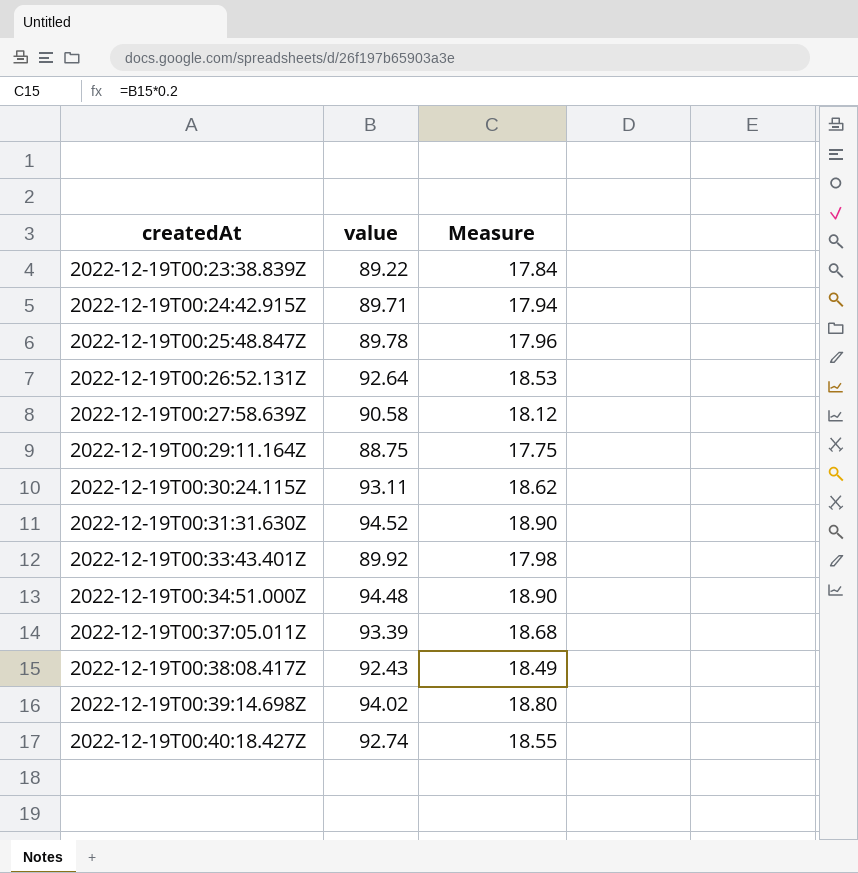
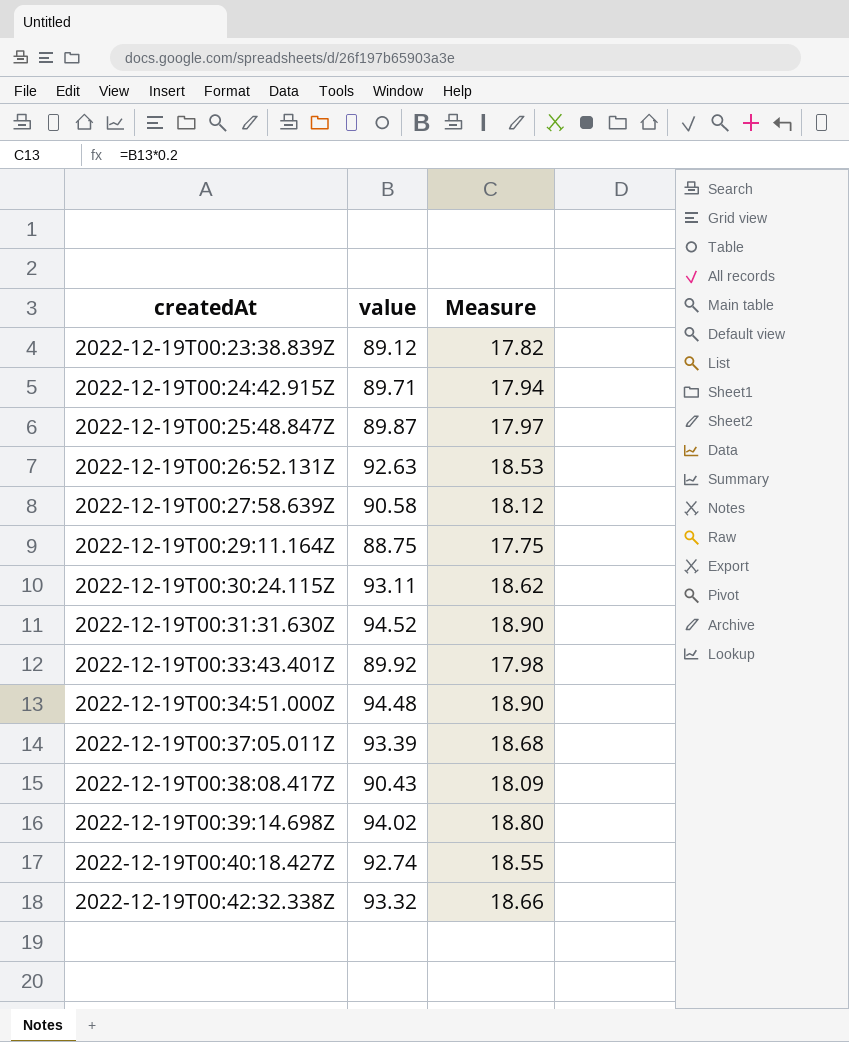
2022-12-19T00:23:38.839Z | value: 89.22 -> 89.12
2022-12-19T00:23:38.839Z | Measure: 17.84 -> 17.82
2022-12-19T00:25:48.847Z | value: 89.78 -> 89.87
2022-12-19T00:25:48.847Z | Measure: 17.96 -> 17.97
2022-12-19T00:26:52.131Z | value: 92.64 -> 92.63
2022-12-19T00:38:08.417Z | value: 92.43 -> 90.43
2022-12-19T00:38:08.417Z | Measure: 18.49 -> 18.09
row 2022-12-19T00:42:32.338Z: none -> 93.32 | 18.66

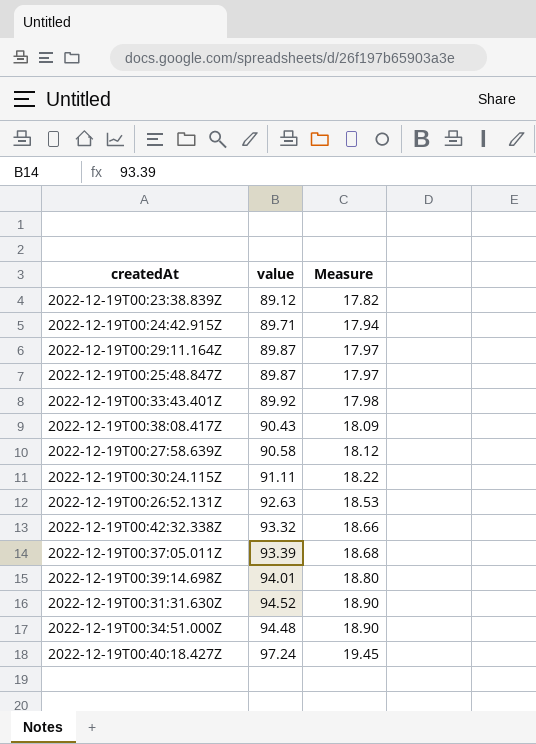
row order: createdAt ascending -> Measure ascending
2022-12-19T00:29:11.164Z | value: 88.75 -> 89.87
2022-12-19T00:29:11.164Z | Measure: 17.75 -> 17.97
2022-12-19T00:30:24.115Z | value: 93.11 -> 91.11
2022-12-19T00:30:24.115Z | Measure: 18.62 -> 18.22
2022-12-19T00:39:14.698Z | value: 94.02 -> 94.01
2022-12-19T00:40:18.427Z | value: 92.74 -> 97.24
2022-12-19T00:40:18.427Z | Measure: 18.55 -> 19.45

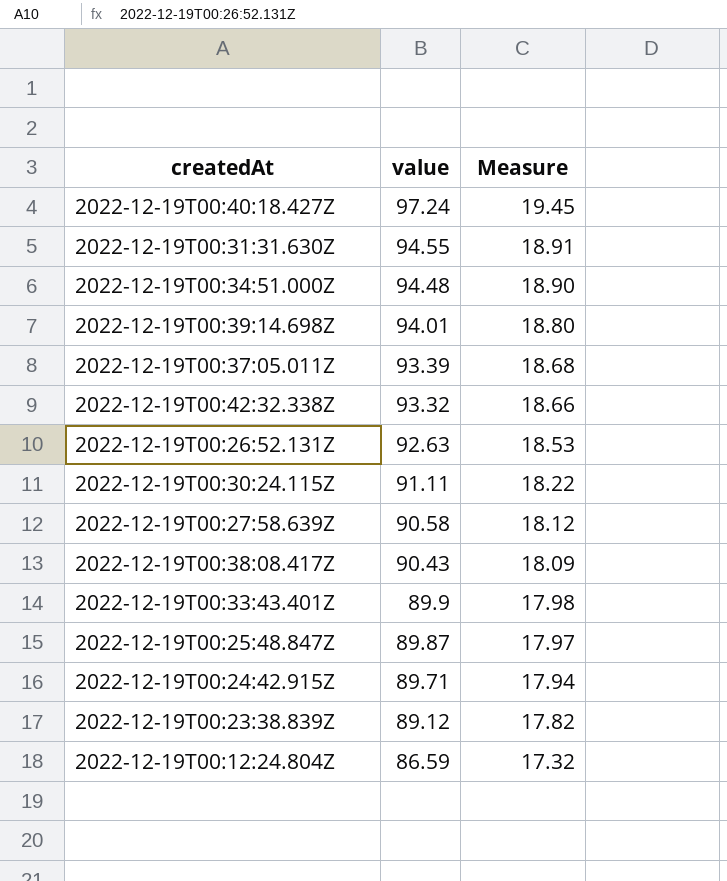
row order: Measure ascending -> value descending
row 2022-12-19T00:29:11.164Z: 89.87 | 17.97 -> none
2022-12-19T00:31:31.630Z | value: 94.52 -> 94.55
2022-12-19T00:31:31.630Z | Measure: 18.90 -> 18.91
2022-12-19T00:33:43.401Z | value: 89.92 -> 89.9
row 2022-12-19T00:12:24.804Z: none -> 86.59 | 17.32

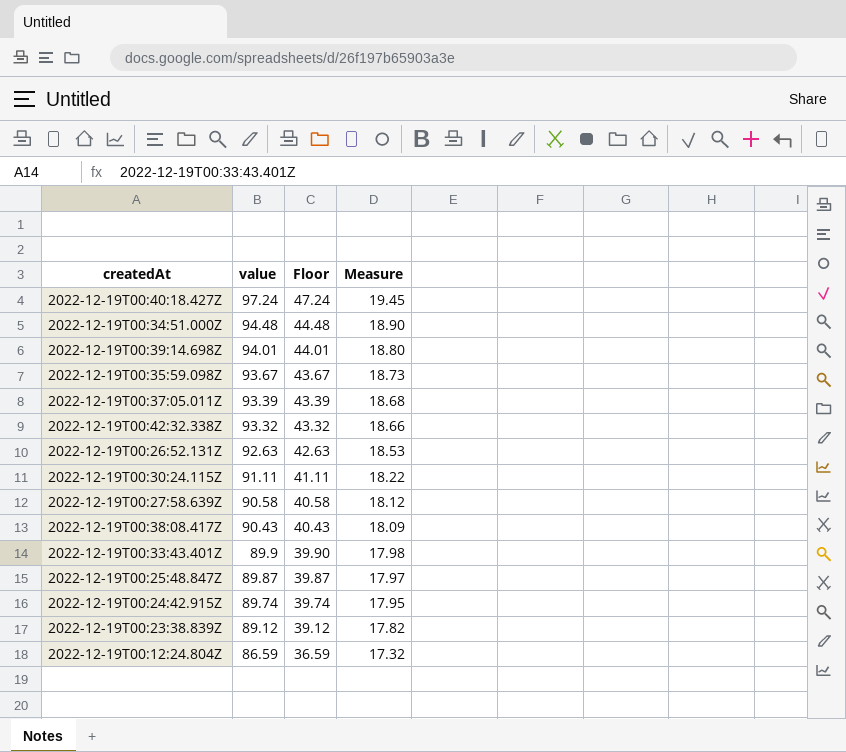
column Floor | formula: none -> [value] - 50
row 2022-12-19T00:31:31.630Z: 94.55 | 18.91 -> none
row 2022-12-19T00:35:59.098Z: none -> 93.67 | 43.67 | 18.73
2022-12-19T00:24:42.915Z | value: 89.71 -> 89.74
2022-12-19T00:24:42.915Z | Measure: 17.94 -> 17.95

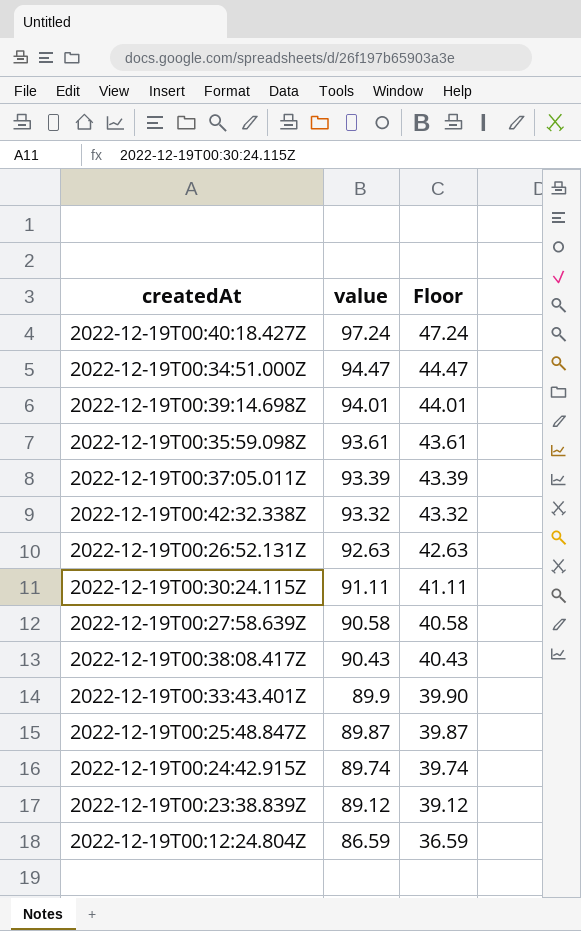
column Measure | formula: [value] * 0.2 -> none
2022-12-19T00:34:51.000Z | value: 94.48 -> 94.47
2022-12-19T00:34:51.000Z | Floor: 44.48 -> 44.47
2022-12-19T00:35:59.098Z | value: 93.67 -> 93.61
2022-12-19T00:35:59.098Z | Floor: 43.67 -> 43.61

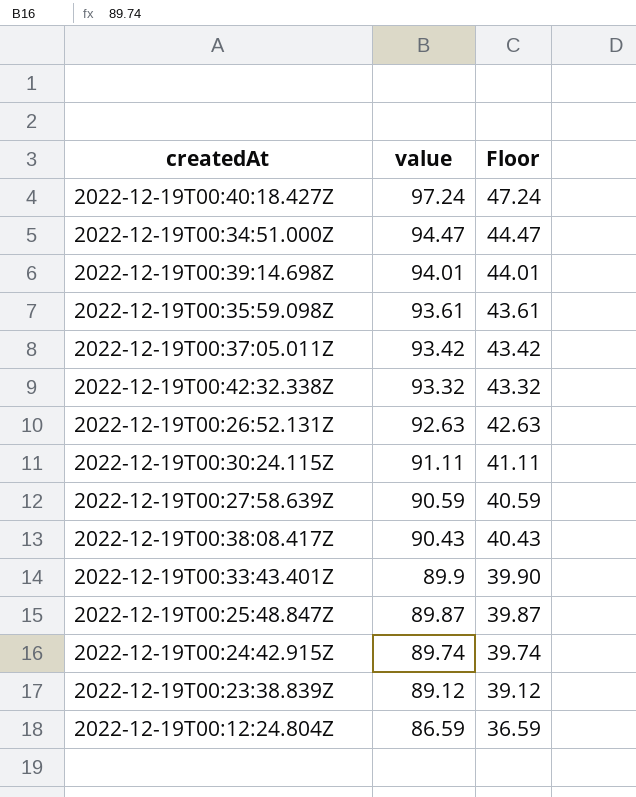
2022-12-19T00:37:05.011Z | value: 93.39 -> 93.42
2022-12-19T00:37:05.011Z | Floor: 43.39 -> 43.42
2022-12-19T00:27:58.639Z | value: 90.58 -> 90.59
2022-12-19T00:27:58.639Z | Floor: 40.58 -> 40.59

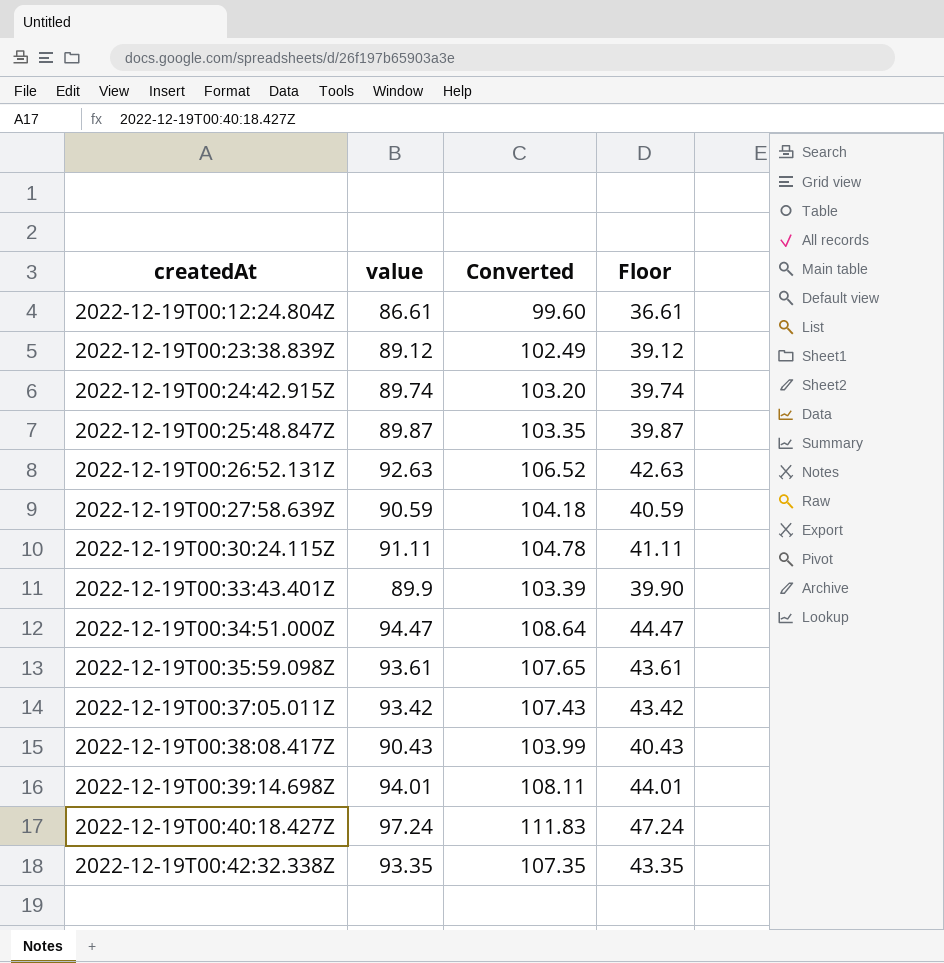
row order: value descending -> createdAt ascending
column Converted | formula: none -> [value] * 1.15
2022-12-19T00:12:24.804Z | value: 86.59 -> 86.61
2022-12-19T00:12:24.804Z | Floor: 36.59 -> 36.61
2022-12-19T00:42:32.338Z | value: 93.32 -> 93.35
2022-12-19T00:42:32.338Z | Floor: 43.32 -> 43.35

